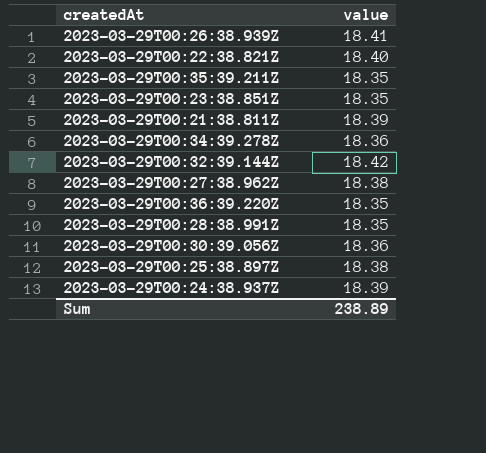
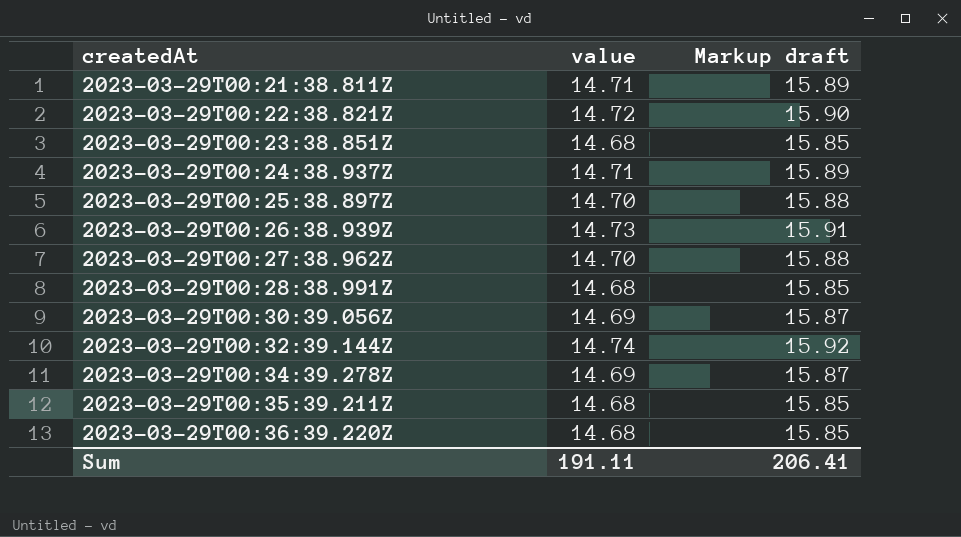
row order: none -> createdAt ascending
column Markup draft | formula: none -> [value] * 1.08
2023-03-29T00:21:38.811Z | value: 18.39 -> 14.71
2023-03-29T00:22:38.821Z | value: 18.40 -> 14.72
2023-03-29T00:23:38.851Z | value: 18.35 -> 14.68
2023-03-29T00:24:38.937Z | value: 18.39 -> 14.71
2023-03-29T00:25:38.897Z | value: 18.38 -> 14.70
2023-03-29T00:26:38.939Z | value: 18.41 -> 14.73
2023-03-29T00:27:38.962Z | value: 18.38 -> 14.70
2023-03-29T00:28:38.991Z | value: 18.35 -> 14.68
2023-03-29T00:30:39.056Z | value: 18.36 -> 14.69
2023-03-29T00:32:39.144Z | value: 18.42 -> 14.74
2023-03-29T00:34:39.278Z | value: 18.36 -> 14.69
2023-03-29T00:35:39.211Z | value: 18.35 -> 14.68
2023-03-29T00:36:39.220Z | value: 18.35 -> 14.68
Sum | value: 238.89 -> 191.11

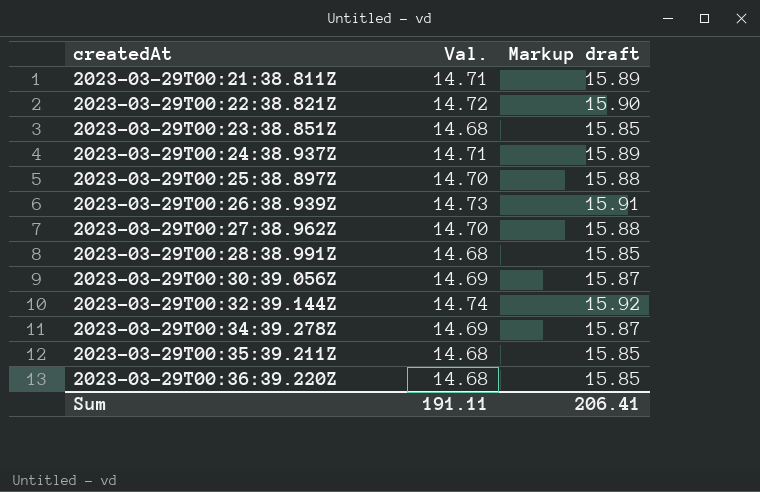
column name: value -> Val.

